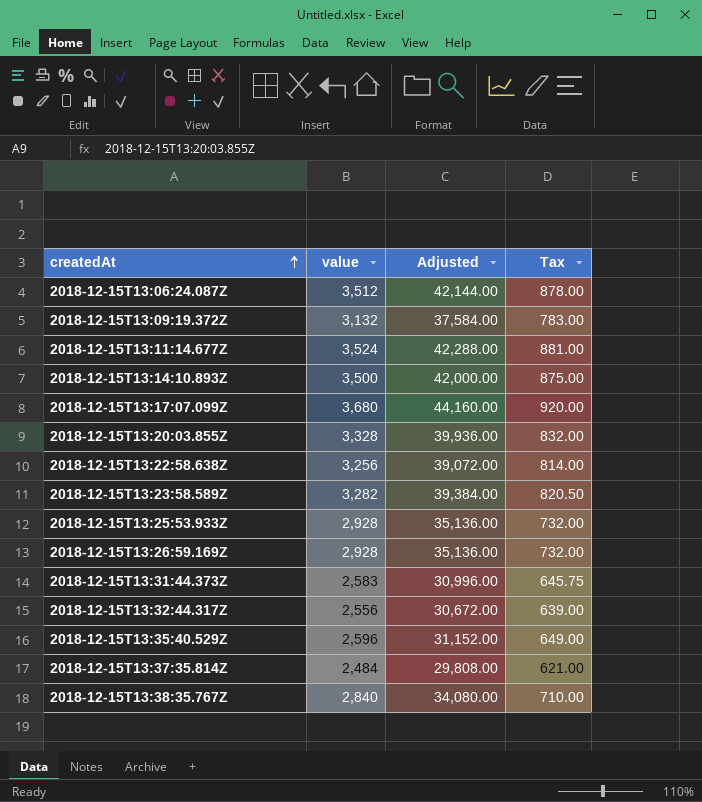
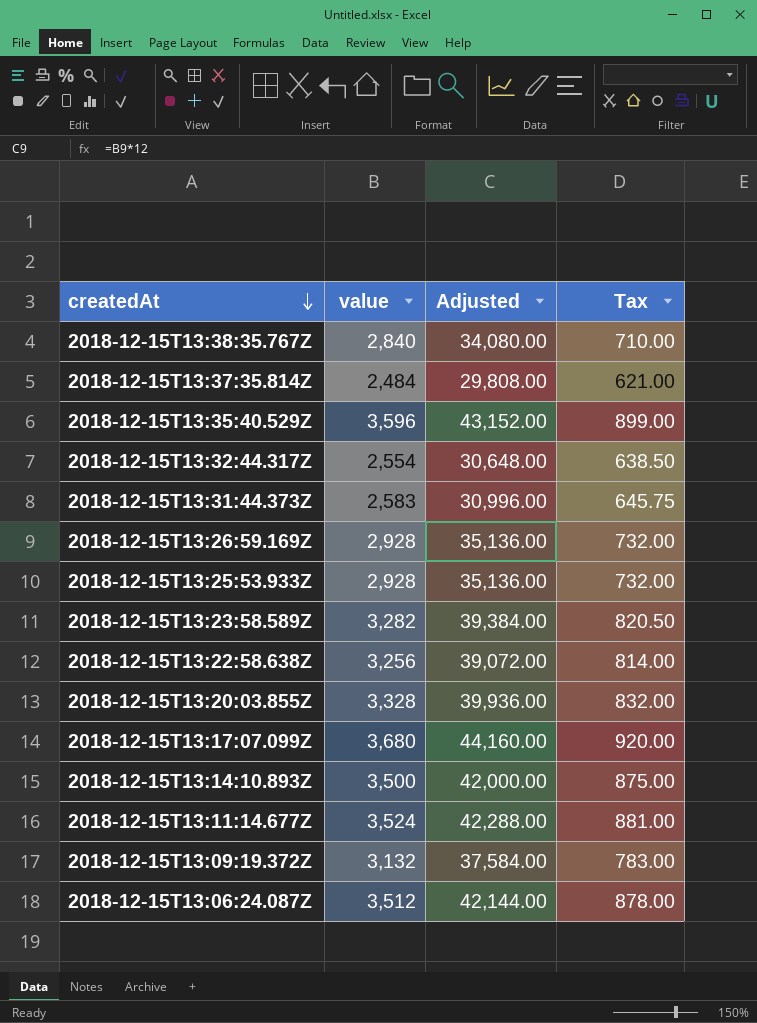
row order: createdAt ascending -> createdAt descending
2018-12-15T13:35:40.529Z | value: 2,596 -> 3,596
2018-12-15T13:35:40.529Z | Adjusted: 31,152.00 -> 43,152.00
2018-12-15T13:35:40.529Z | Tax: 649.00 -> 899.00
2018-12-15T13:32:44.317Z | value: 2,556 -> 2,554
2018-12-15T13:32:44.317Z | Adjusted: 30,672.00 -> 30,648.00
2018-12-15T13:32:44.317Z | Tax: 639.00 -> 638.50

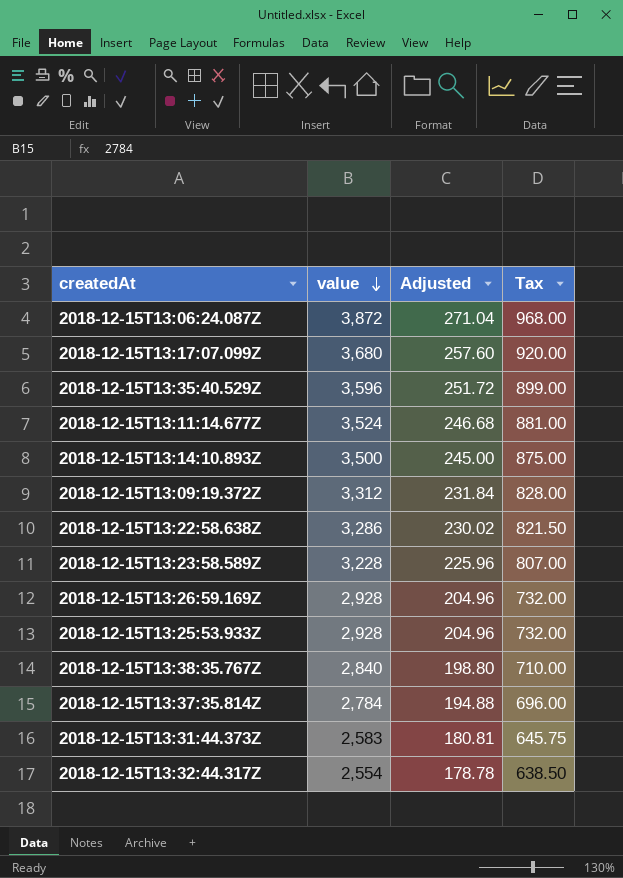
row order: createdAt descending -> value descending
column Adjusted | formula: [value] * 12 -> [value] * 0.07
row 2018-12-15T13:20:03.855Z: 3,328 | 39,936.00 | 832.00 -> none
2018-12-15T13:06:24.087Z | value: 3,512 -> 3,872
2018-12-15T13:06:24.087Z | Tax: 878.00 -> 968.00
2018-12-15T13:09:19.372Z | value: 3,132 -> 3,312
2018-12-15T13:09:19.372Z | Tax: 783.00 -> 828.00
2018-12-15T13:22:58.638Z | value: 3,256 -> 3,286
2018-12-15T13:22:58.638Z | Tax: 814.00 -> 821.50
2018-12-15T13:23:58.589Z | value: 3,282 -> 3,228
2018-12-15T13:23:58.589Z | Tax: 820.50 -> 807.00
2018-12-15T13:37:35.814Z | value: 2,484 -> 2,784
2018-12-15T13:37:35.814Z | Tax: 621.00 -> 696.00

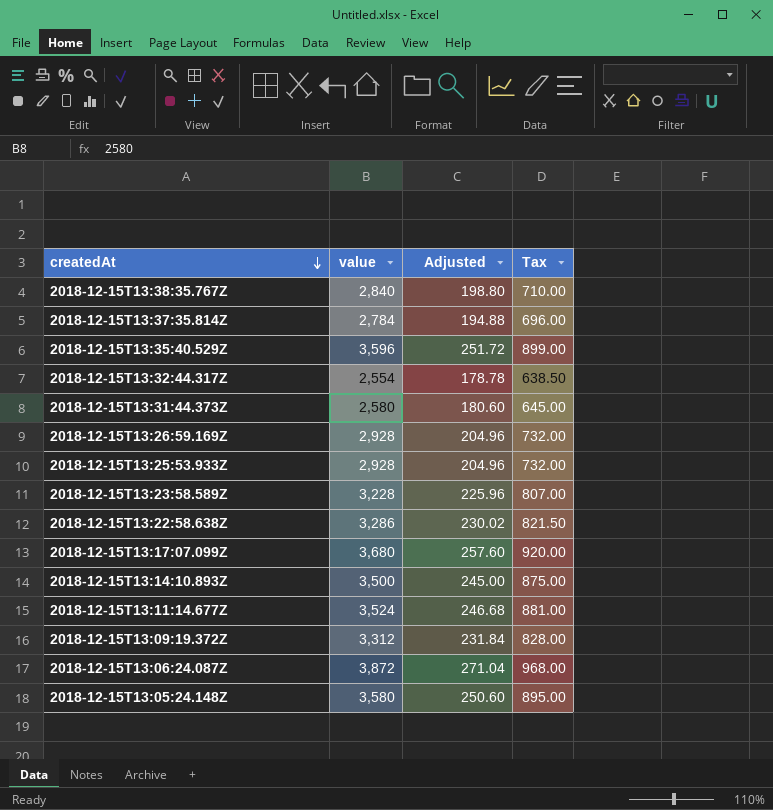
row order: value descending -> createdAt descending
2018-12-15T13:31:44.373Z | value: 2,583 -> 2,580
2018-12-15T13:31:44.373Z | Adjusted: 180.81 -> 180.60
2018-12-15T13:31:44.373Z | Tax: 645.75 -> 645.00
row 2018-12-15T13:05:24.148Z: none -> 3,580 | 250.60 | 895.00

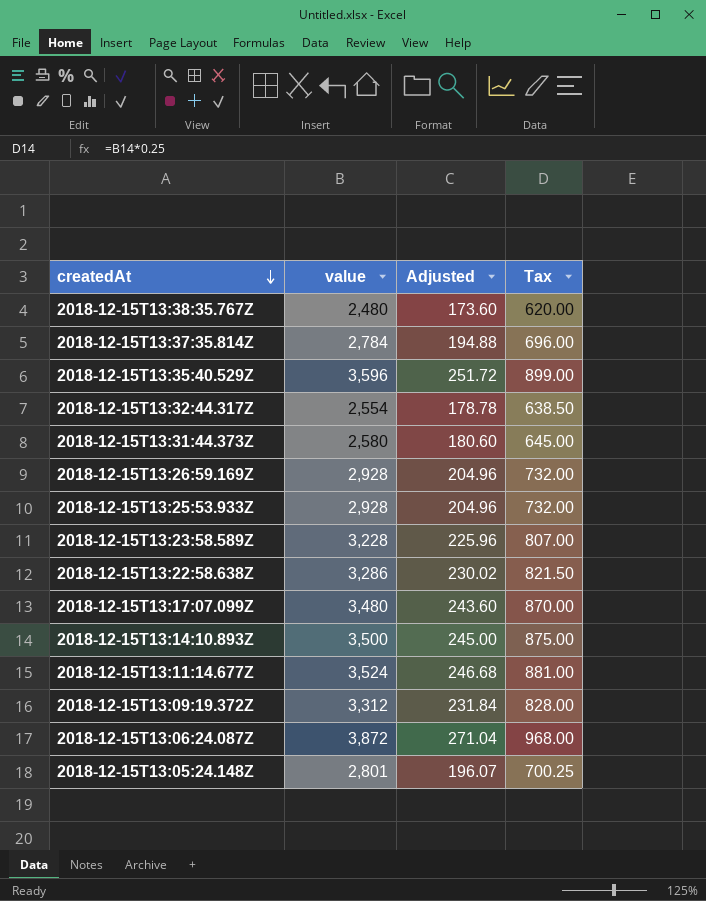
2018-12-15T13:38:35.767Z | value: 2,840 -> 2,480
2018-12-15T13:38:35.767Z | Adjusted: 198.80 -> 173.60
2018-12-15T13:38:35.767Z | Tax: 710.00 -> 620.00
2018-12-15T13:17:07.099Z | value: 3,680 -> 3,480
2018-12-15T13:17:07.099Z | Adjusted: 257.60 -> 243.60
2018-12-15T13:17:07.099Z | Tax: 920.00 -> 870.00
2018-12-15T13:05:24.148Z | value: 3,580 -> 2,801
2018-12-15T13:05:24.148Z | Adjusted: 250.60 -> 196.07
2018-12-15T13:05:24.148Z | Tax: 895.00 -> 700.25

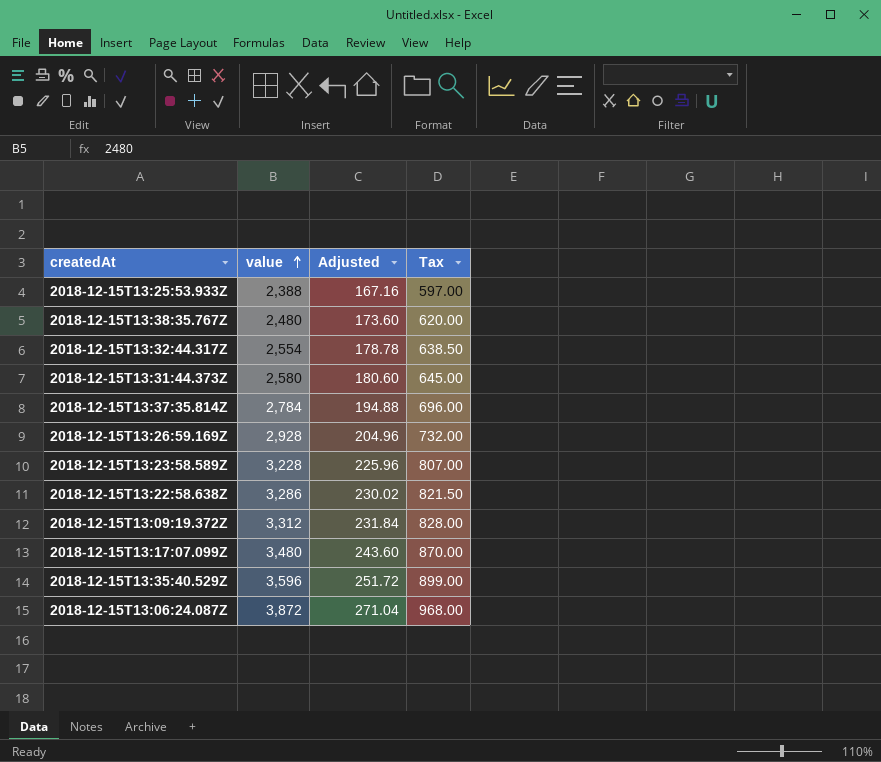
row order: createdAt descending -> value ascending
row 2018-12-15T13:14:10.893Z: 3,500 | 245.00 | 875.00 -> none
row 2018-12-15T13:11:14.677Z: 3,524 | 246.68 | 881.00 -> none
row 2018-12-15T13:05:24.148Z: 2,801 | 196.07 | 700.25 -> none
2018-12-15T13:25:53.933Z | value: 2,928 -> 2,388
2018-12-15T13:25:53.933Z | Adjusted: 204.96 -> 167.16
2018-12-15T13:25:53.933Z | Tax: 732.00 -> 597.00

